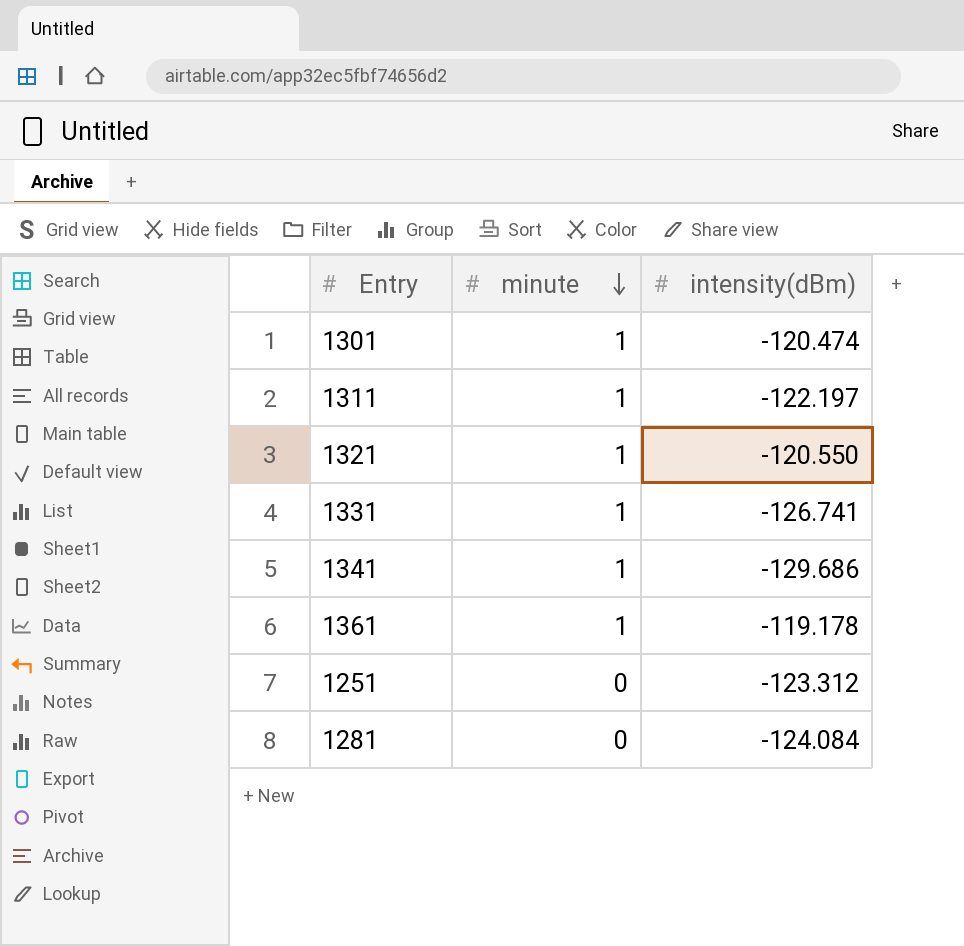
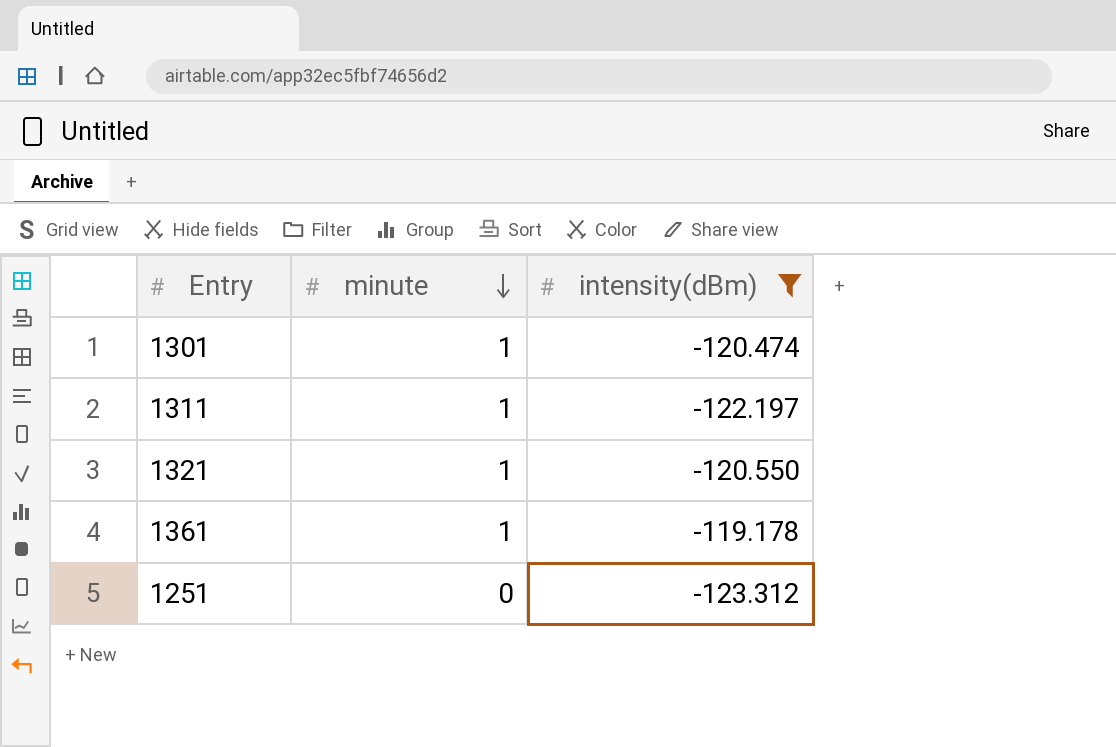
filter: none -> intensity(dBm) >= -123.312

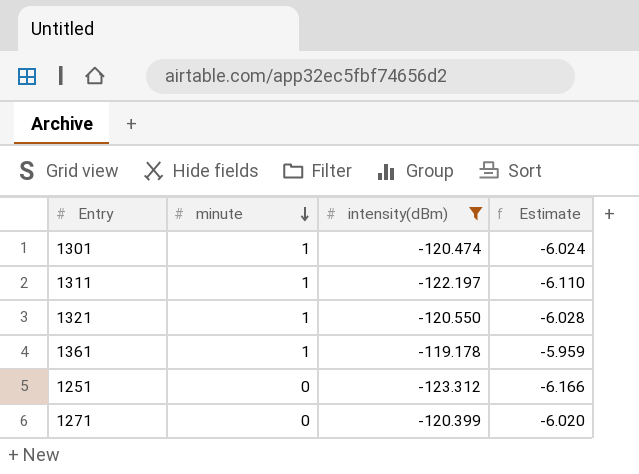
column Estimate | formula: none -> [intensity(dBm)] * 0.05
row 1271: none -> 0 | -120.399 | -6.020

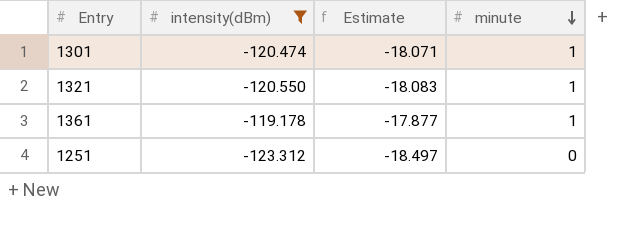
column Estimate | formula: [intensity(dBm)] * 0.05 -> [intensity(dBm)] * 0.15
column minute | position: 2 -> 4
row 1311: 1 | -122.197 | -6.110 -> none
row 1271: 0 | -120.399 | -6.020 -> none

